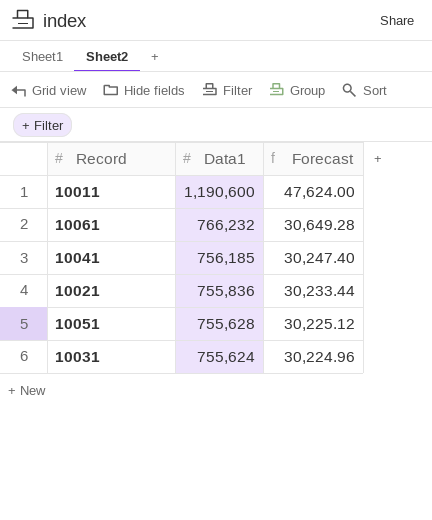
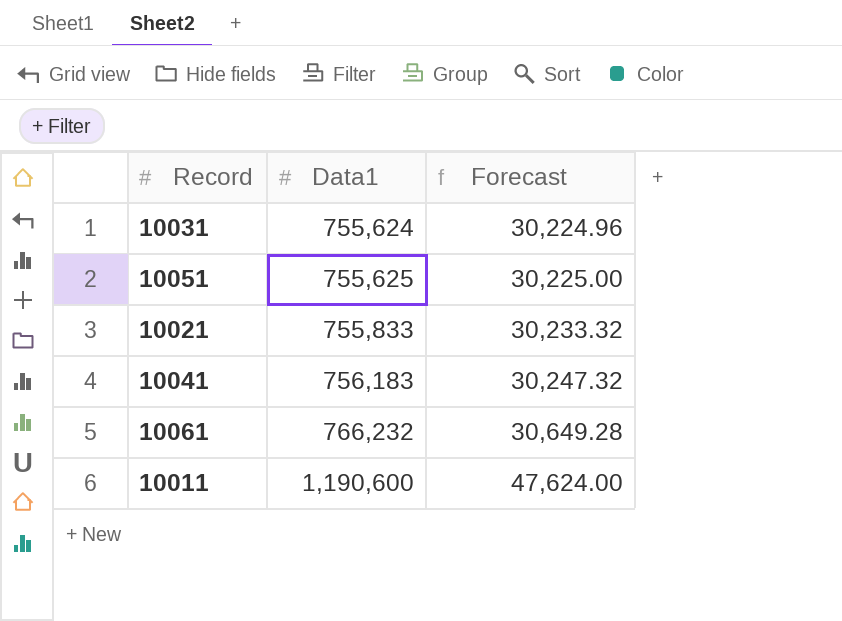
row order: Data1 descending -> Data1 ascending
10051 | Data1: 755,628 -> 755,625
10051 | Forecast: 30,225.12 -> 30,225.00
10021 | Data1: 755,836 -> 755,833
10021 | Forecast: 30,233.44 -> 30,233.32
10041 | Data1: 756,185 -> 756,183
10041 | Forecast: 30,247.40 -> 30,247.32

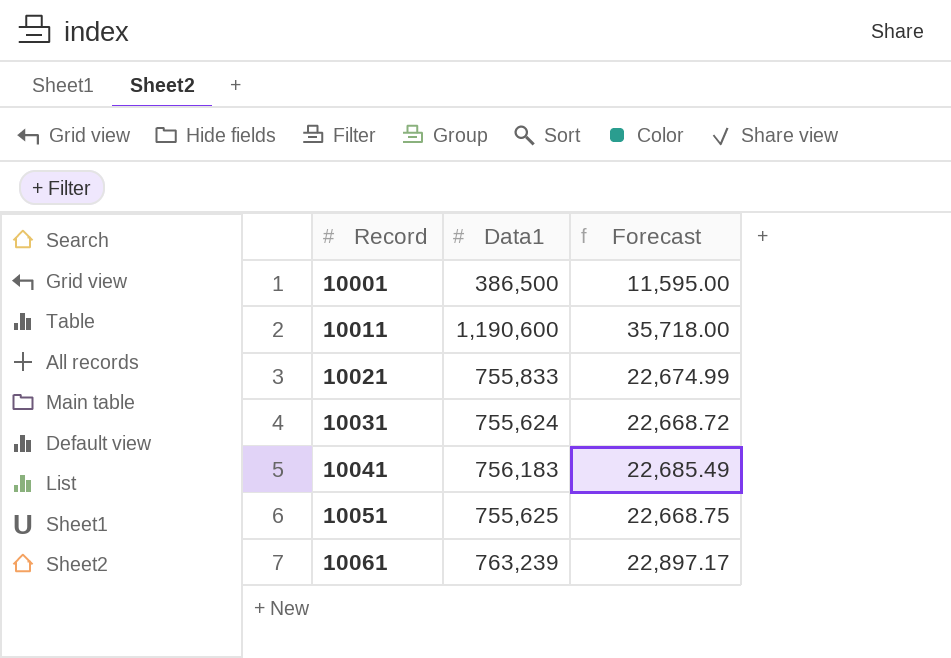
row order: Data1 ascending -> Record ascending
column Forecast | formula: [Data1] * 0.04 -> [Data1] * 0.03
row 10001: none -> 386,500 | 11,595.00
10061 | Data1: 766,232 -> 763,239

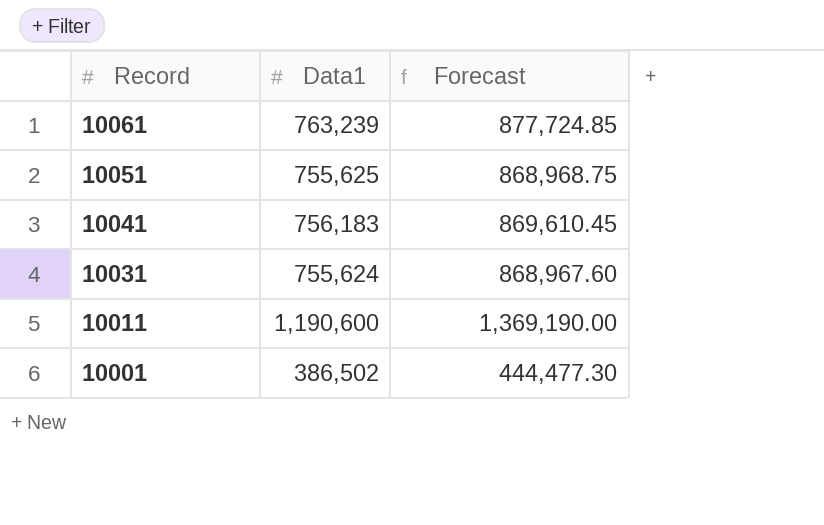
row order: Record ascending -> Record descending
column Forecast | formula: [Data1] * 0.03 -> [Data1] * 1.15
row 10021: 755,833 | 22,674.99 -> none
10001 | Data1: 386,500 -> 386,502

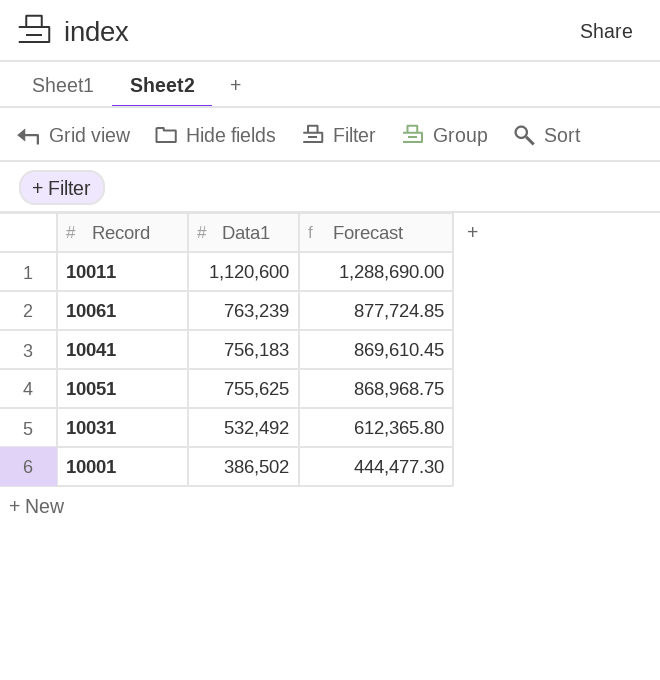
row order: Record descending -> Data1 descending
10011 | Data1: 1,190,600 -> 1,120,600
10011 | Forecast: 1,369,190.00 -> 1,288,690.00
10031 | Data1: 755,624 -> 532,492
10031 | Forecast: 868,967.60 -> 612,365.80

